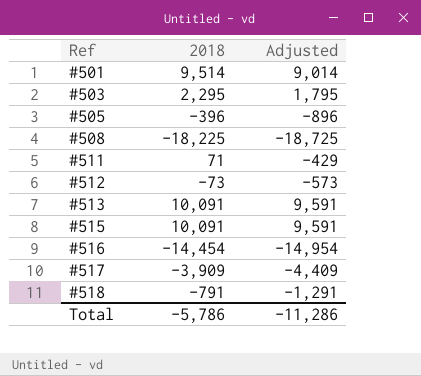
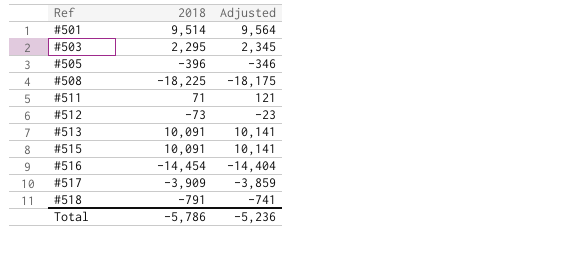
column Adjusted | formula: [2018] - 500 -> [2018] + 50
Total | Adjusted: -11,286 -> -5,236

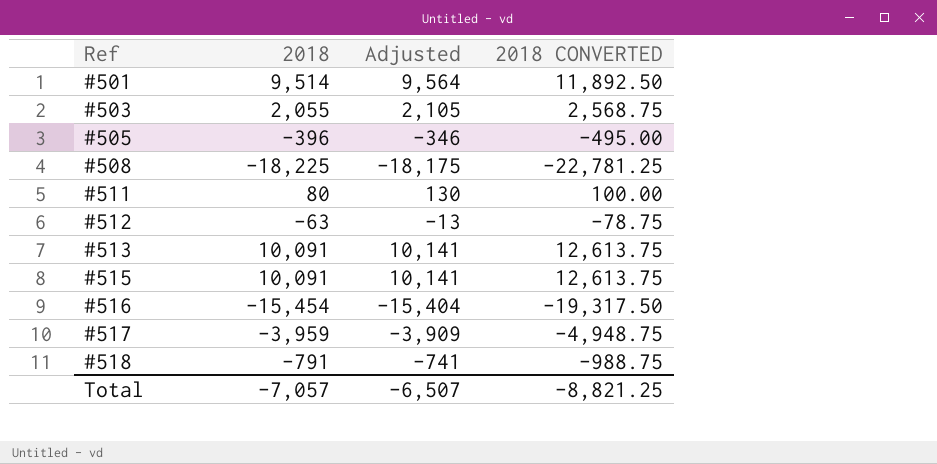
column 2018 CONVERTED | formula: none -> [2018] * 1.25
#503 | 2018: 2,295 -> 2,055
#503 | Adjusted: 2,345 -> 2,105
#511 | 2018: 71 -> 80
#511 | Adjusted: 121 -> 130
#512 | 2018: -73 -> -63
#512 | Adjusted: -23 -> -13
#516 | 2018: -14,454 -> -15,454
#516 | Adjusted: -14,404 -> -15,404
#517 | 2018: -3,909 -> -3,959
#517 | Adjusted: -3,859 -> -3,909
Total | 2018: -5,786 -> -7,057
Total | Adjusted: -5,236 -> -6,507

